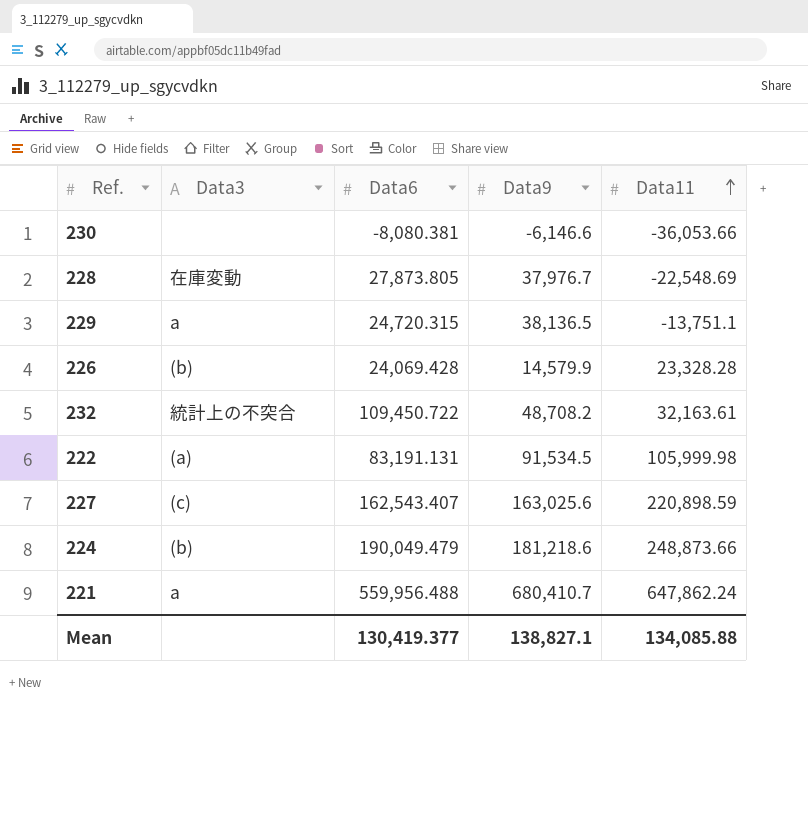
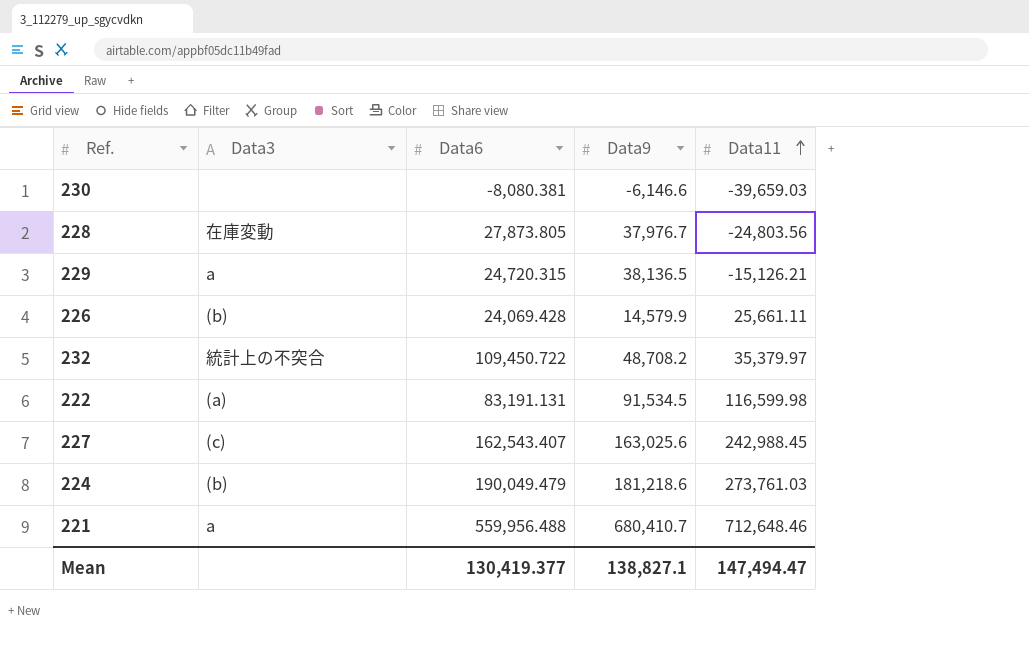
230 | Data11: -36,053.66 -> -39,659.03
228 | Data11: -22,548.69 -> -24,803.56
229 | Data11: -13,751.1 -> -15,126.21
226 | Data11: 23,328.28 -> 25,661.11
232 | Data11: 32,163.61 -> 35,379.97
222 | Data11: 105,999.98 -> 116,599.98
227 | Data11: 220,898.59 -> 242,988.45
224 | Data11: 248,873.66 -> 273,761.03
221 | Data11: 647,862.24 -> 712,648.46
Mean | Data11: 134,085.88 -> 147,494.47

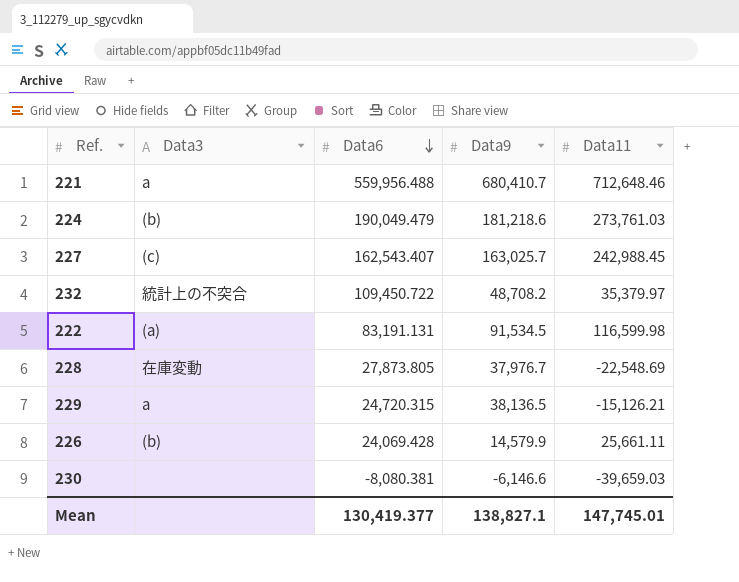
row order: Data11 ascending -> Data6 descending
227 | Data9: 163,025.6 -> 163,025.7
228 | Data11: -24,803.56 -> -22,548.69
Mean | Data11: 147,494.47 -> 147,745.01

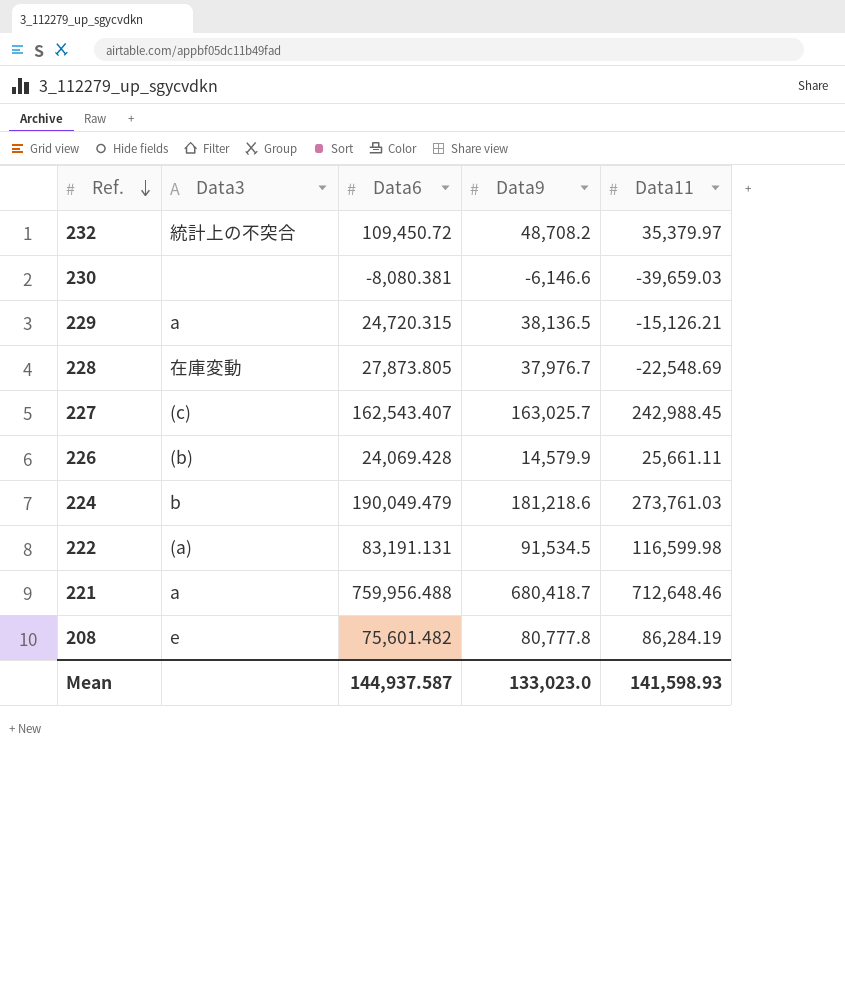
row order: Data6 descending -> Ref. descending
232 | Data6: 109,450.722 -> 109,450.72
224 | Data3: (b) -> b
221 | Data6: 559,956.488 -> 759,956.488
221 | Data9: 680,410.7 -> 680,418.7
row 208: none -> e | 75,601.482 | 80,777.8 | 86,284.19
Mean | Data6: 130,419.377 -> 144,937.587
Mean | Data9: 138,827.1 -> 133,023.0
Mean | Data11: 147,745.01 -> 141,598.93

